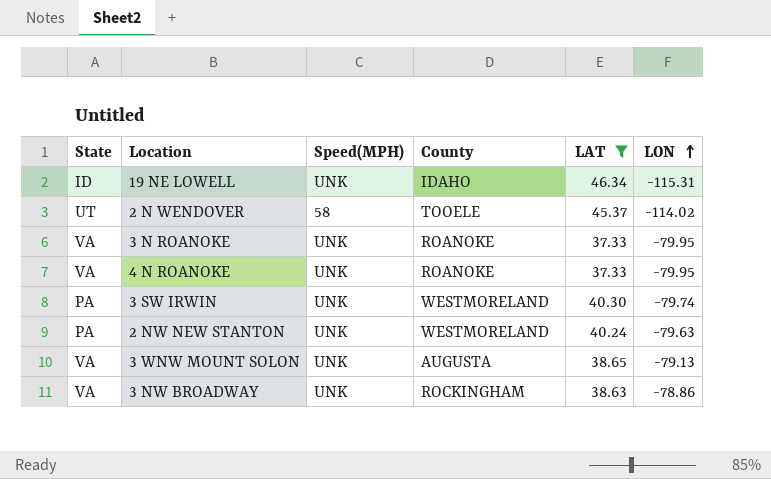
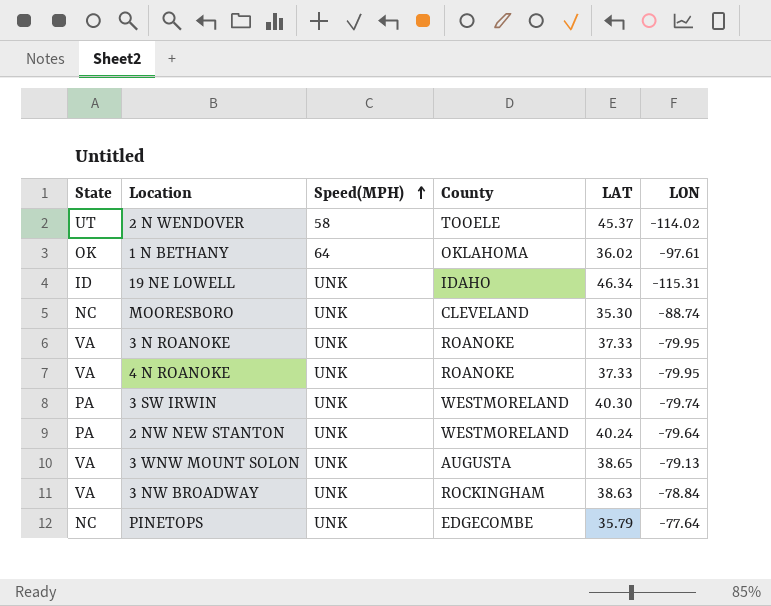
filter: LAT >= 37.33 -> none
row order: LON ascending -> Speed(MPH) ascending
2 NW NEW STANTON | LON: -79.63 -> -79.64
3 NW BROADWAY | LON: -78.86 -> -78.84

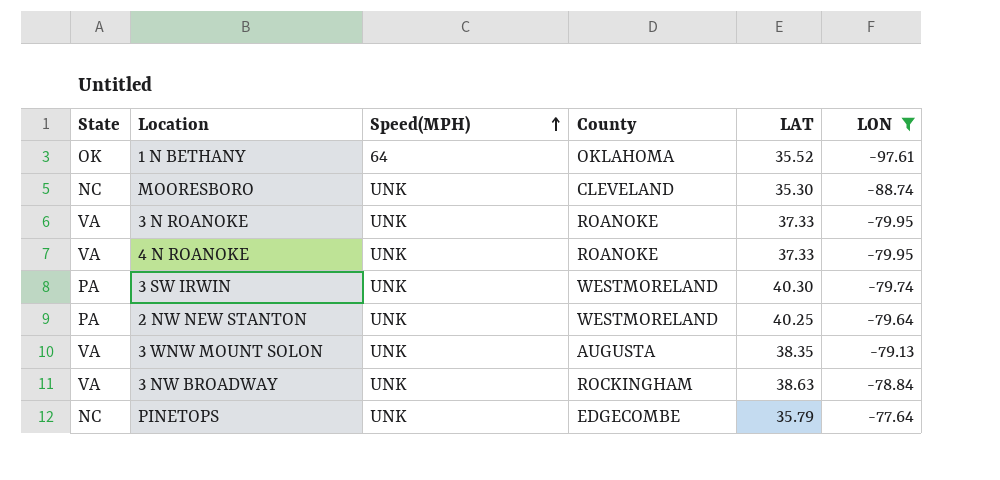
filter: none -> LON >= -97.61
1 N BETHANY | LAT: 36.02 -> 35.52
2 NW NEW STANTON | LAT: 40.24 -> 40.25
3 WNW MOUNT SOLON | LAT: 38.65 -> 38.35

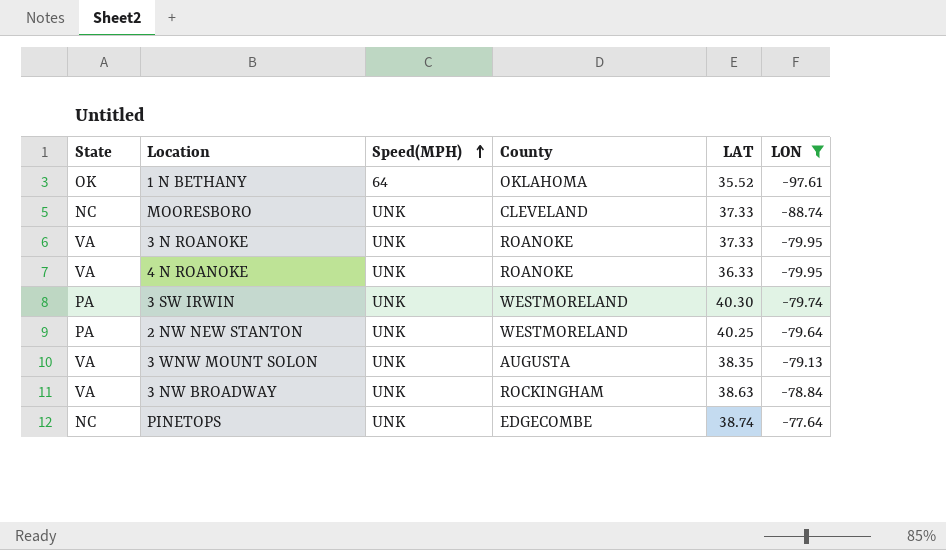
MOORESBORO | LAT: 35.30 -> 37.33
4 N ROANOKE | LAT: 37.33 -> 36.33
PINETOPS | LAT: 35.79 -> 38.74

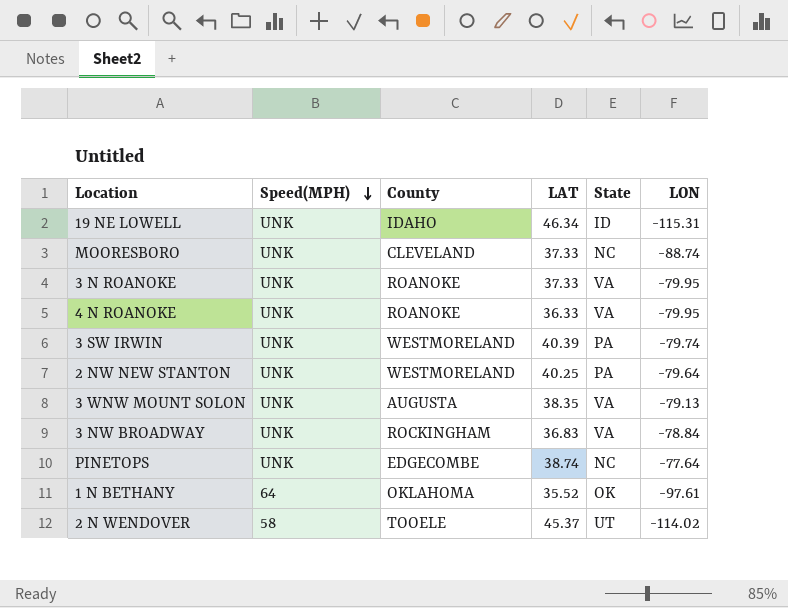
filter: LON >= -97.61 -> none
row order: Speed(MPH) ascending -> Speed(MPH) descending
column State | position: 1 -> 5
3 SW IRWIN | LAT: 40.30 -> 40.39
3 NW BROADWAY | LAT: 38.63 -> 36.83

